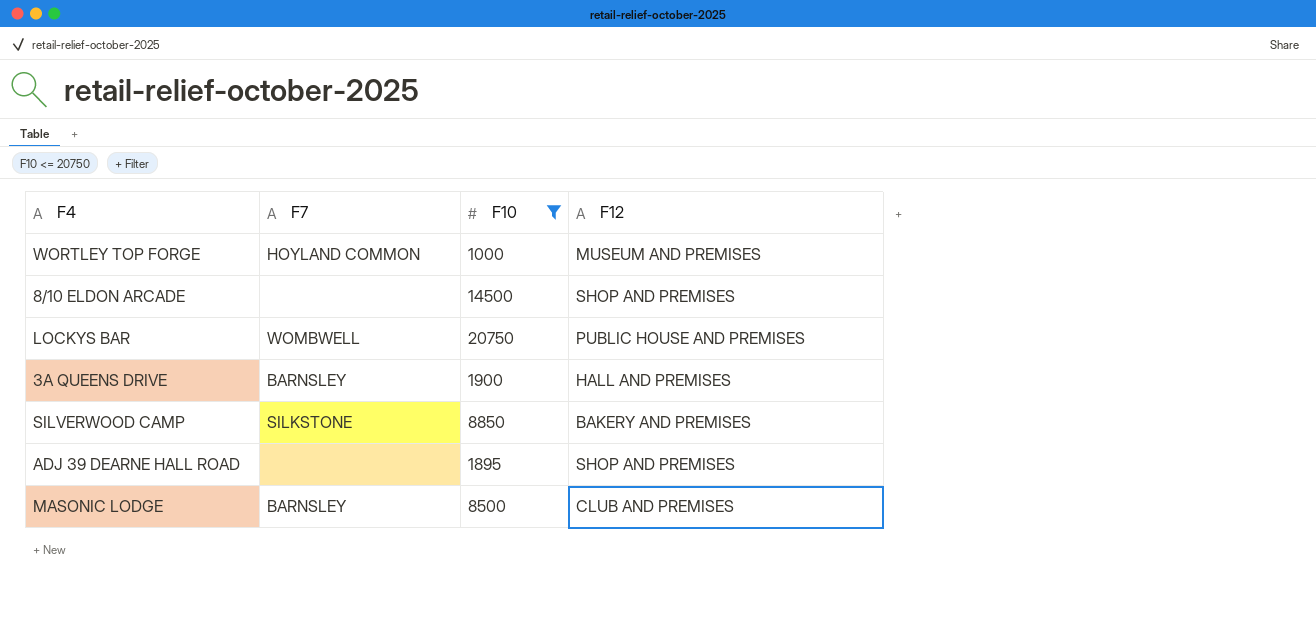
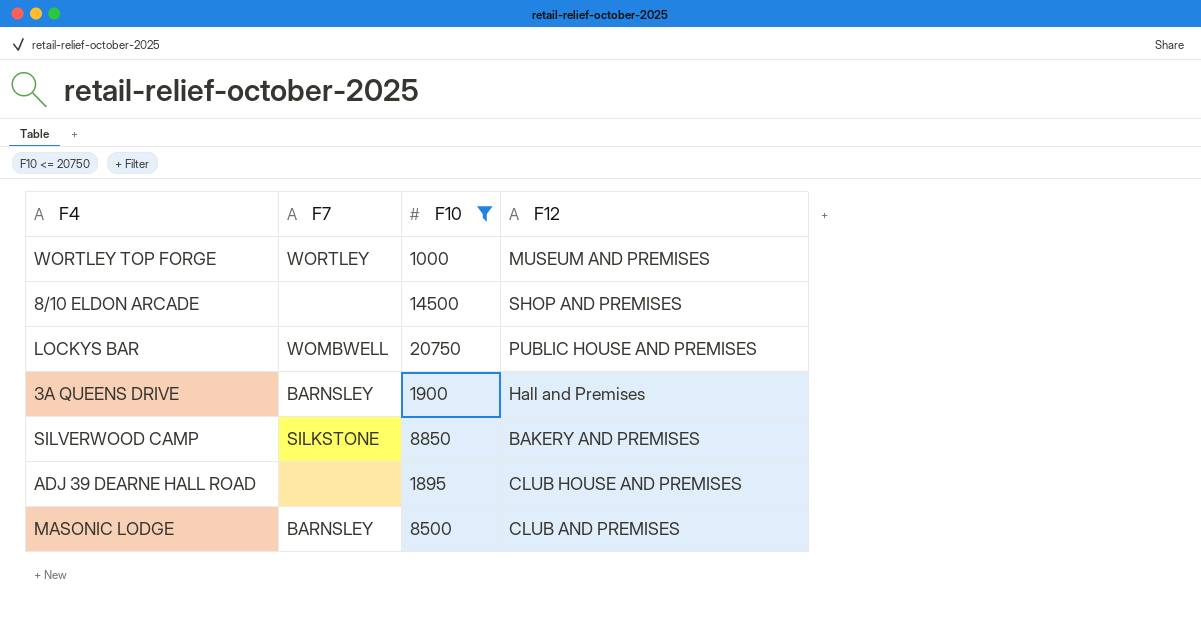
WORTLEY TOP FORGE | F7: HOYLAND COMMON -> WORTLEY
3A QUEENS DRIVE | F12: HALL AND PREMISES -> Hall and Premises
ADJ 39 DEARNE HALL ROAD | F12: SHOP AND PREMISES -> CLUB HOUSE AND PREMISES

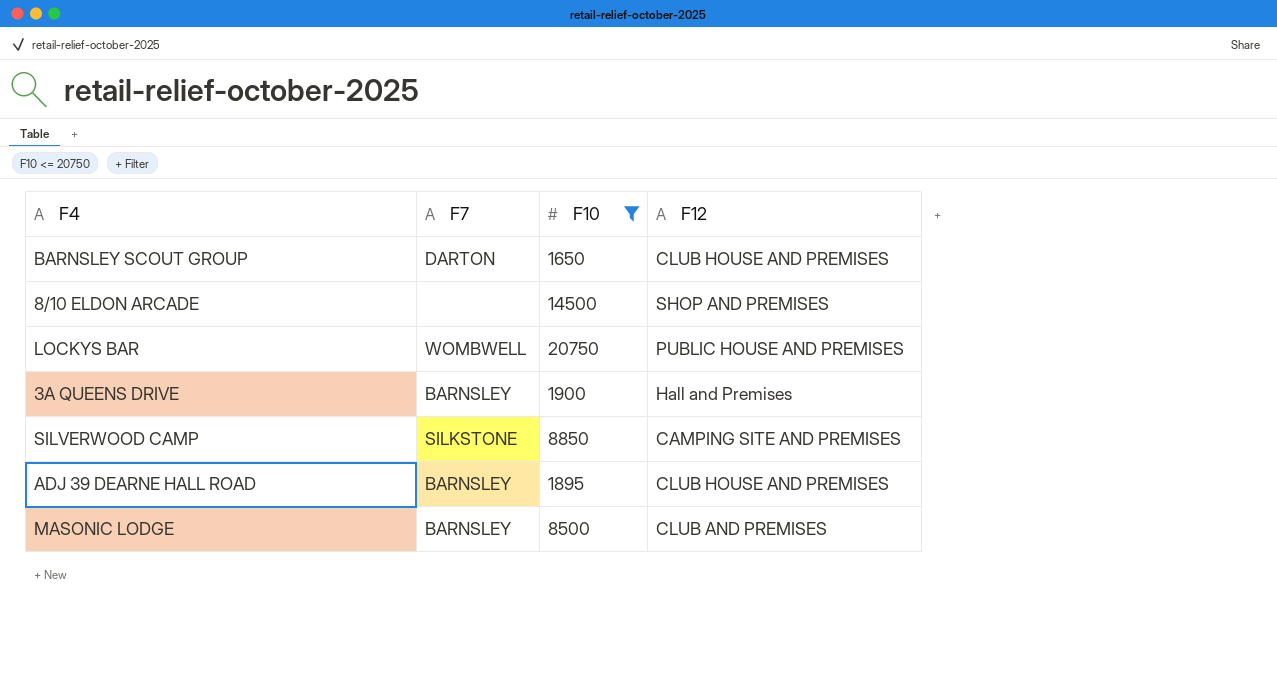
row WORTLEY TOP FORGE: WORTLEY | 1000 | MUSEUM AND PREMISES -> none
row BARNSLEY SCOUT GROUP: none -> DARTON | 1650 | CLUB HOUSE AND PREMISES
SILVERWOOD CAMP | F12: BAKERY AND PREMISES -> CAMPING SITE AND PREMISES
ADJ 39 DEARNE HALL ROAD | F7: none -> BARNSLEY

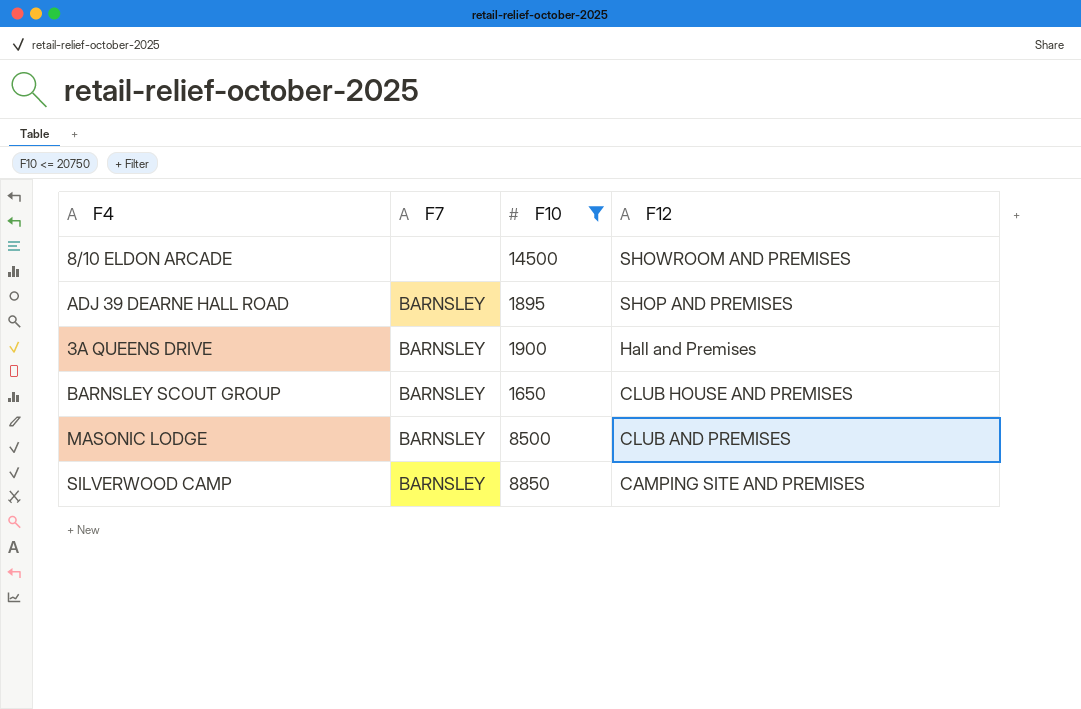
row order: none -> F12 descending
row LOCKYS BAR: WOMBWELL | 20750 | PUBLIC HOUSE AND PREMISES -> none
8/10 ELDON ARCADE | F12: SHOP AND PREMISES -> SHOWROOM AND PREMISES
ADJ 39 DEARNE HALL ROAD | F12: CLUB HOUSE AND PREMISES -> SHOP AND PREMISES
BARNSLEY SCOUT GROUP | F7: DARTON -> BARNSLEY
SILVERWOOD CAMP | F7: SILKSTONE -> BARNSLEY

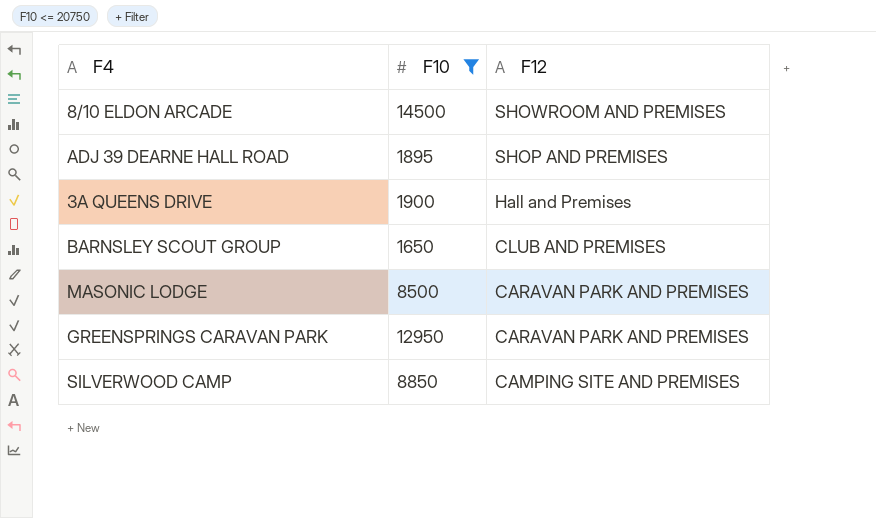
column F7 | position: 2 -> none
BARNSLEY SCOUT GROUP | F12: CLUB HOUSE AND PREMISES -> CLUB AND PREMISES
MASONIC LODGE | F12: CLUB AND PREMISES -> CARAVAN PARK AND PREMISES
row GREENSPRINGS CARAVAN PARK: none -> 12950 | CARAVAN PARK AND PREMISES

